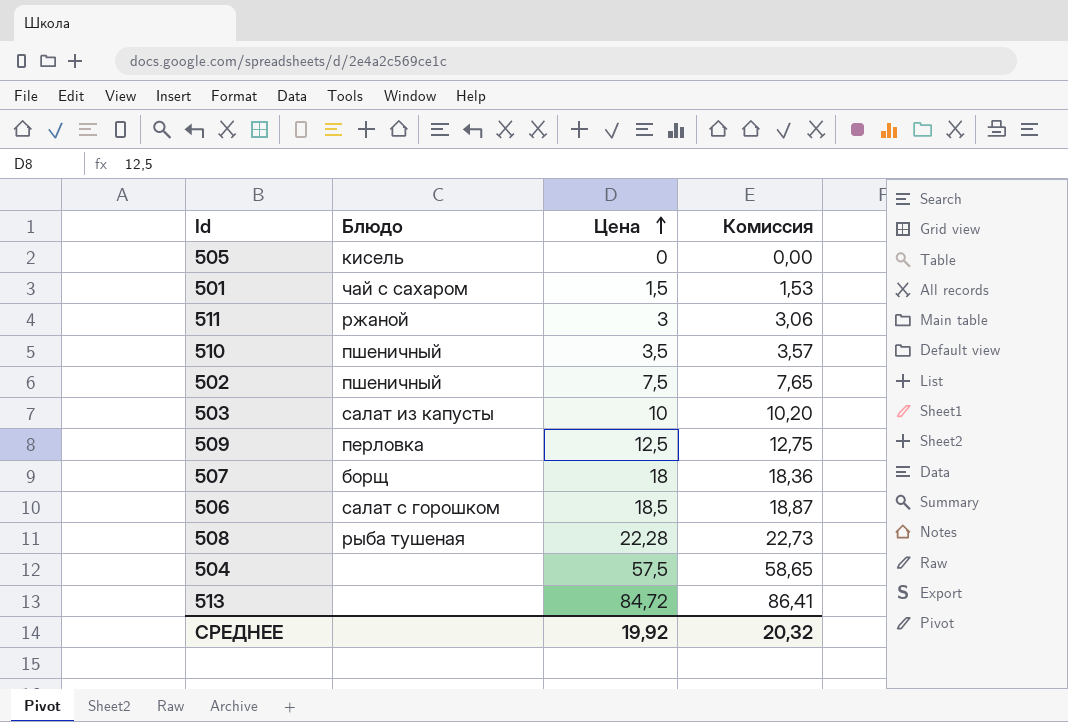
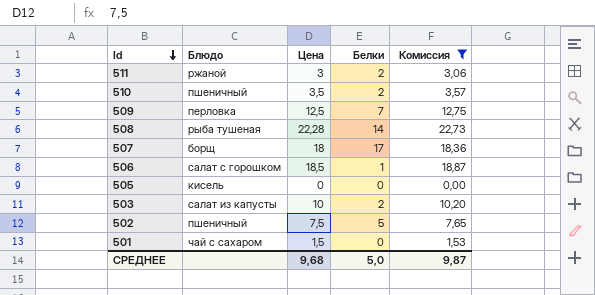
filter: none -> Комиссия <= 22,73
row order: Цена ascending -> Id descending
column Белки | position: none -> 4
СРЕДНЕЕ | Цена: 19,92 -> 9,68
СРЕДНЕЕ | Комиссия: 20,32 -> 9,87

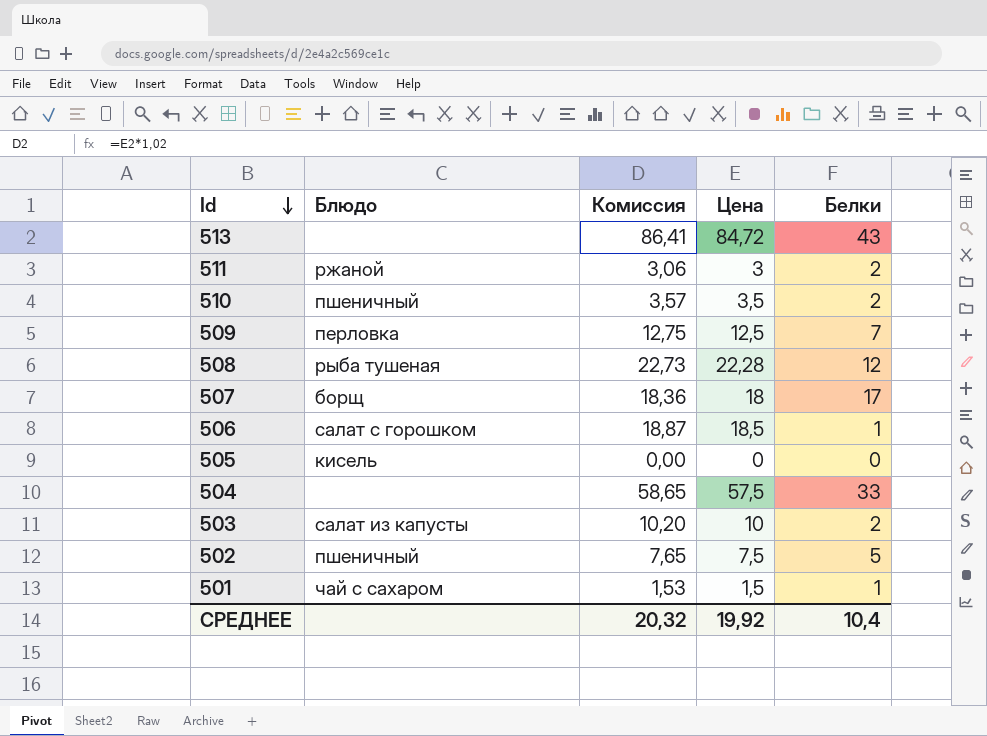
filter: Комиссия <= 22,73 -> none
column Комиссия | position: 5 -> 3
508 | Белки: 14 -> 12
501 | Белки: 0 -> 1
СРЕДНЕЕ | Комиссия: 9,87 -> 20,32
СРЕДНЕЕ | Цена: 9,68 -> 19,92
СРЕДНЕЕ | Белки: 5,0 -> 10,4

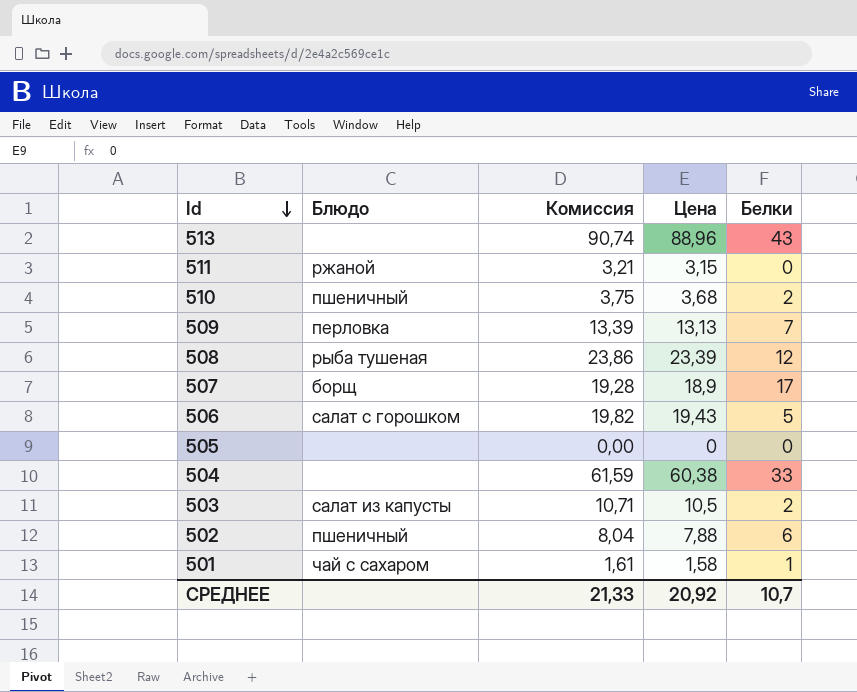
513 | Комиссия: 86,41 -> 90,74
513 | Цена: 84,72 -> 88,96
511 | Комиссия: 3,06 -> 3,21
511 | Цена: 3 -> 3,15
511 | Белки: 2 -> 0
510 | Комиссия: 3,57 -> 3,75
510 | Цена: 3,5 -> 3,68
509 | Комиссия: 12,75 -> 13,39
509 | Цена: 12,5 -> 13,13
508 | Комиссия: 22,73 -> 23,86
508 | Цена: 22,28 -> 23,39
507 | Комиссия: 18,36 -> 19,28
507 | Цена: 18 -> 18,9
506 | Комиссия: 18,87 -> 19,82
506 | Цена: 18,5 -> 19,43
506 | Белки: 1 -> 5
505 | Блюдо: кисель -> none
504 | Комиссия: 58,65 -> 61,59
504 | Цена: 57,5 -> 60,38
503 | Комиссия: 10,20 -> 10,71
503 | Цена: 10 -> 10,5
502 | Комиссия: 7,65 -> 8,04
502 | Цена: 7,5 -> 7,88
502 | Белки: 5 -> 6
501 | Комиссия: 1,53 -> 1,61
501 | Цена: 1,5 -> 1,58
СРЕДНЕЕ | Комиссия: 20,32 -> 21,33
СРЕДНЕЕ | Цена: 19,92 -> 20,92
СРЕДНЕЕ | Белки: 10,4 -> 10,7

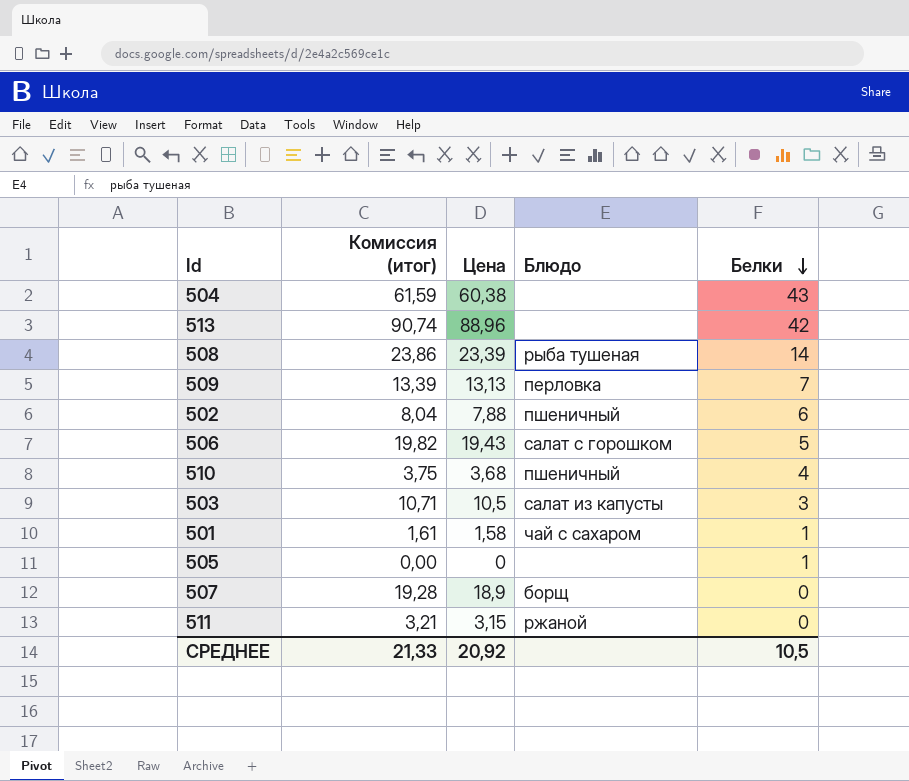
row order: Id descending -> Белки descending
column name: Комиссия -> Комиссия (итог)
column Блюдо | position: 2 -> 4
504 | Белки: 33 -> 43
513 | Белки: 43 -> 42
508 | Белки: 12 -> 14
510 | Белки: 2 -> 4
503 | Белки: 2 -> 3
505 | Белки: 0 -> 1
507 | Белки: 17 -> 0
СРЕДНЕЕ | Белки: 10,7 -> 10,5

